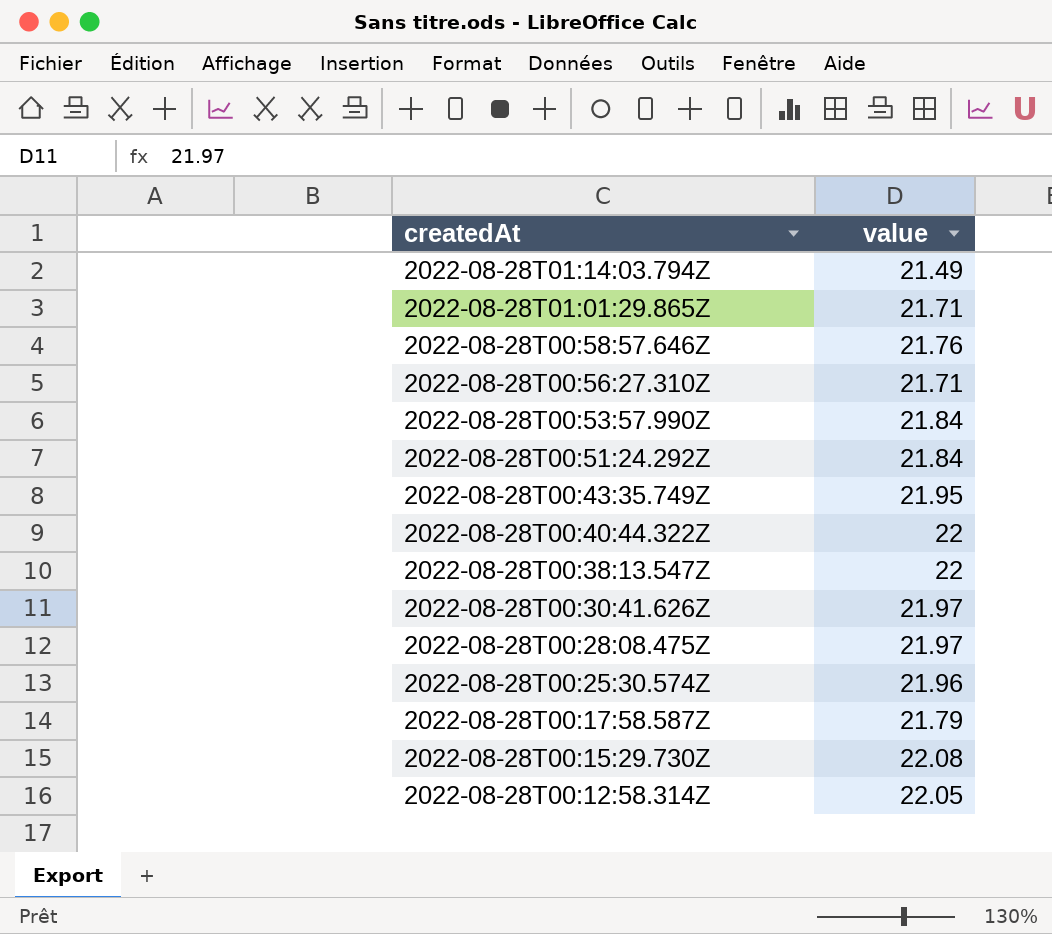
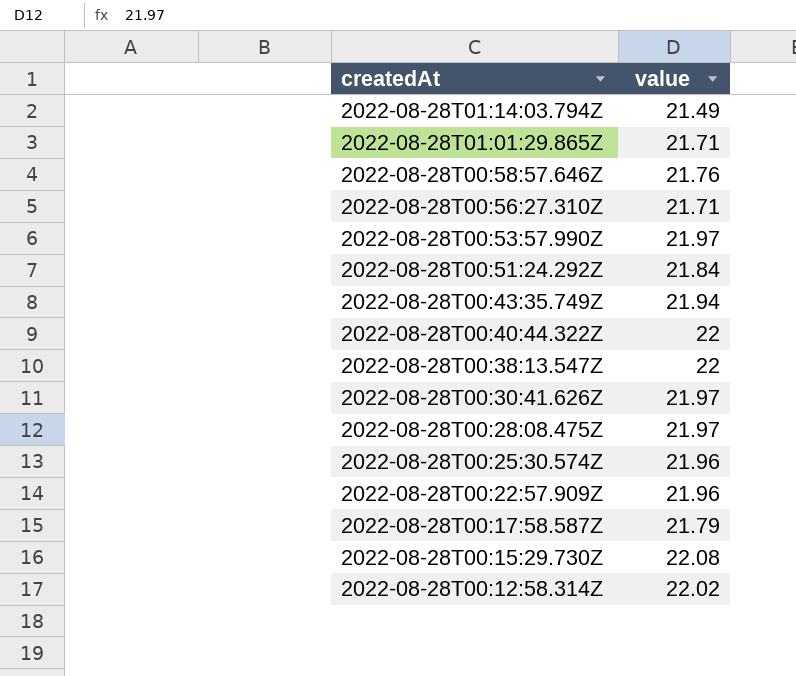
2022-08-28T00:53:57.990Z | value: 21.84 -> 21.97
2022-08-28T00:43:35.749Z | value: 21.95 -> 21.94
row 2022-08-28T00:22:57.909Z: none -> 21.96
2022-08-28T00:12:58.314Z | value: 22.05 -> 22.02

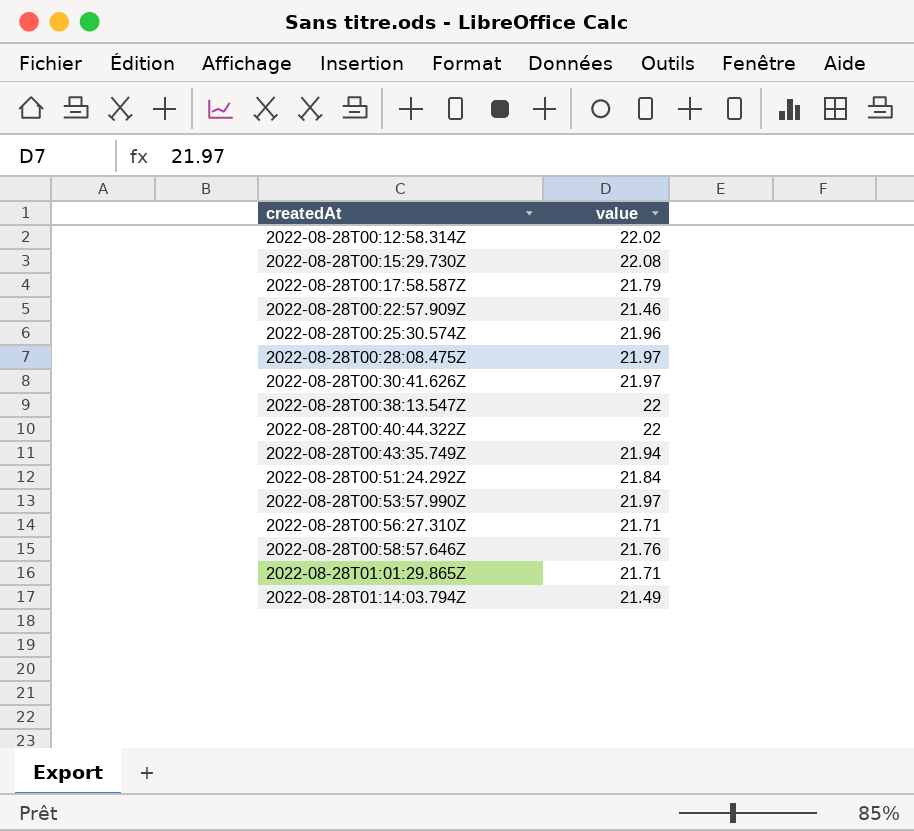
row order: createdAt descending -> createdAt ascending
2022-08-28T00:22:57.909Z | value: 21.96 -> 21.46

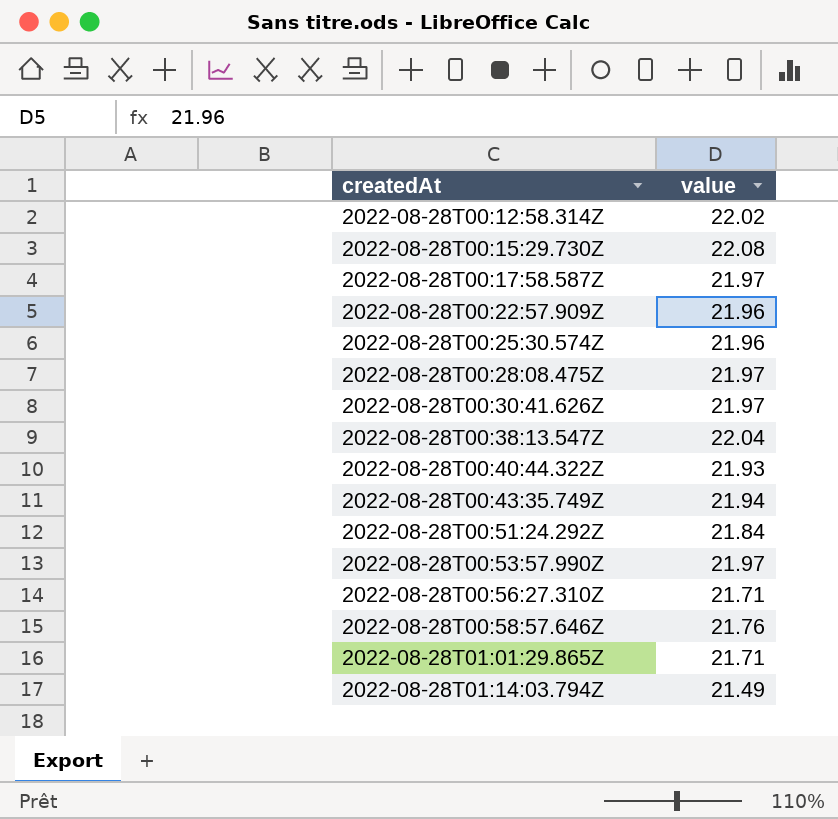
2022-08-28T00:17:58.587Z | value: 21.79 -> 21.97
2022-08-28T00:22:57.909Z | value: 21.46 -> 21.96
2022-08-28T00:38:13.547Z | value: 22 -> 22.04
2022-08-28T00:40:44.322Z | value: 22 -> 21.93

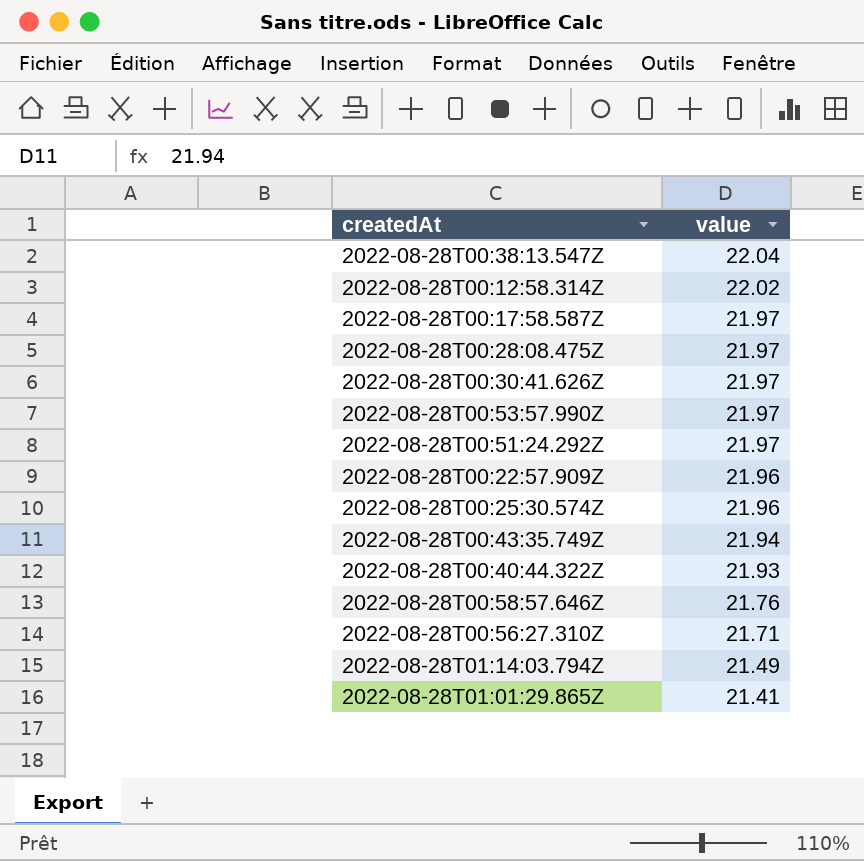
row order: createdAt ascending -> value descending
row 2022-08-28T00:15:29.730Z: 22.08 -> none
2022-08-28T00:51:24.292Z | value: 21.84 -> 21.97
2022-08-28T01:01:29.865Z | value: 21.71 -> 21.41

